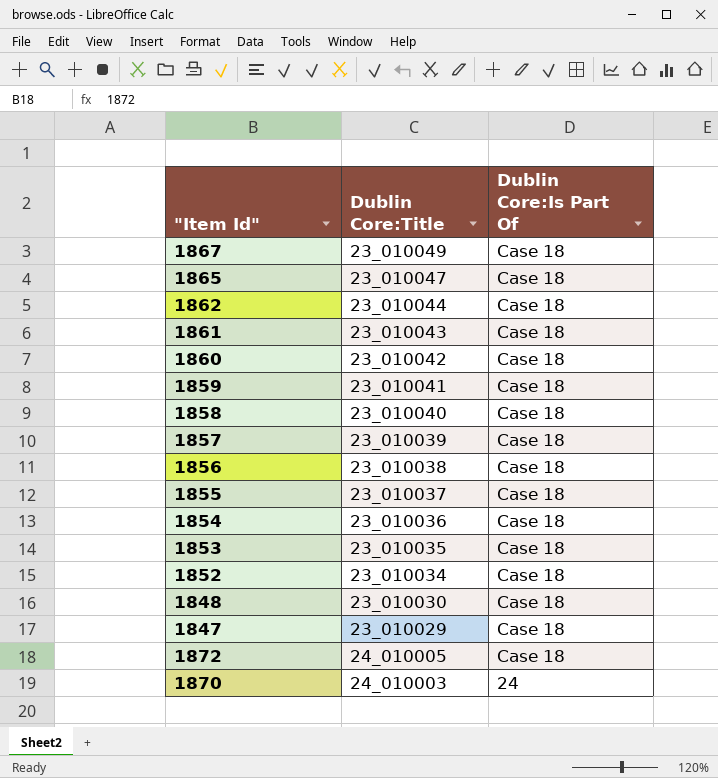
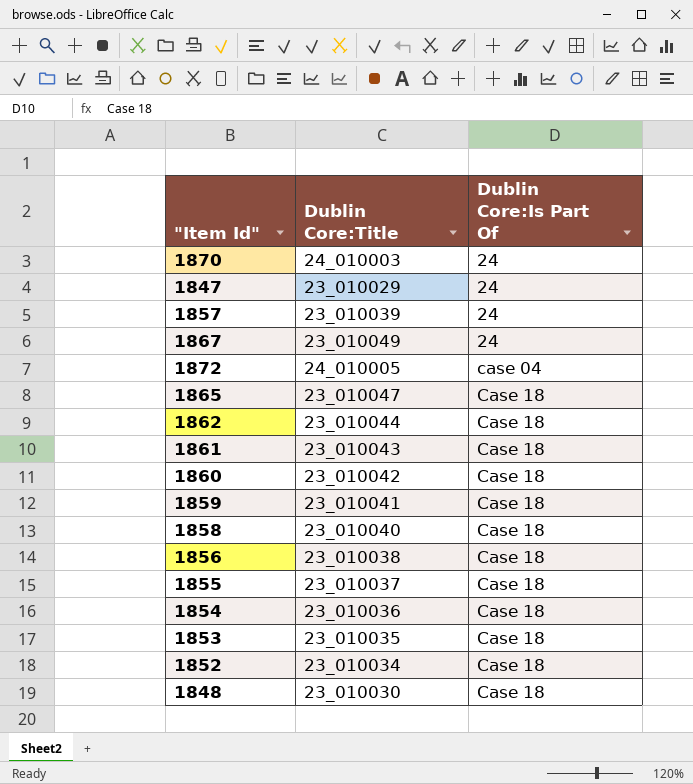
row order: Dublin Core:Is Part Of descending -> Dublin Core:Is Part Of ascending
1847 | Dublin Core:Is Part Of: Case 18 -> 24
1857 | Dublin Core:Is Part Of: Case 18 -> 24
1867 | Dublin Core:Is Part Of: Case 18 -> 24
1872 | Dublin Core:Is Part Of: Case 18 -> case 04

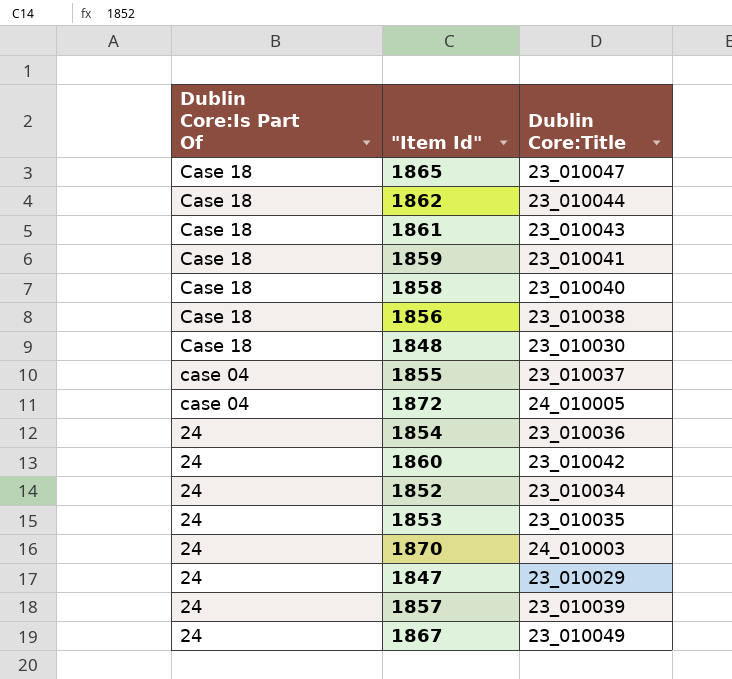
row order: Dublin Core:Is Part Of ascending -> Dublin Core:Is Part Of descending
column Dublin Core:Is Part Of | position: 3 -> 1
1855 | Dublin Core:Is Part Of: Case 18 -> case 04
1854 | Dublin Core:Is Part Of: Case 18 -> 24
1860 | Dublin Core:Is Part Of: Case 18 -> 24
1852 | Dublin Core:Is Part Of: Case 18 -> 24
1853 | Dublin Core:Is Part Of: Case 18 -> 24

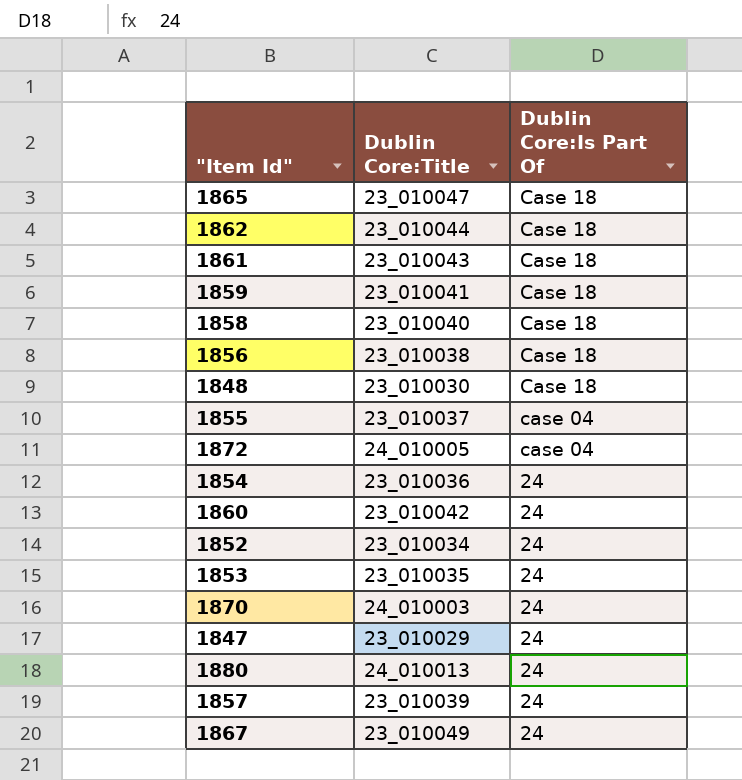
column Dublin Core:Is Part Of | position: 1 -> 3
row 1880: none -> 24_010013 | 24

